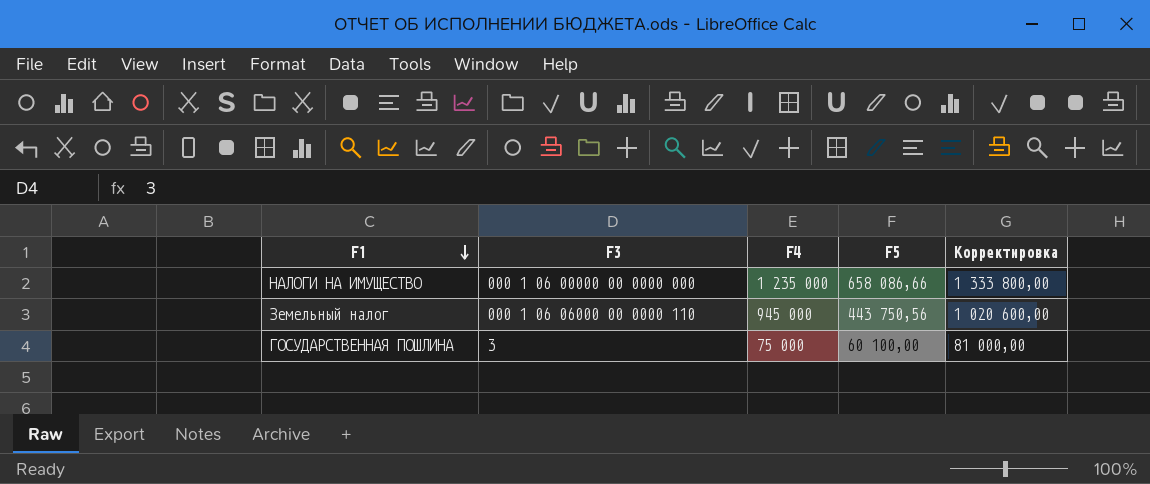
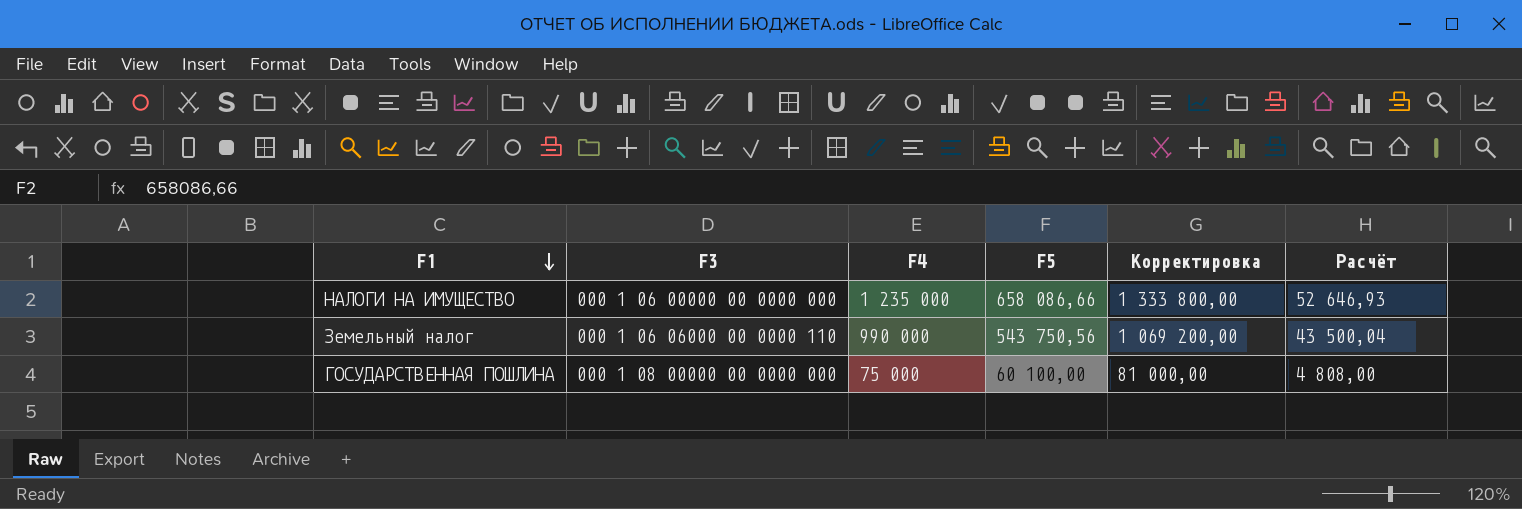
column Расчёт | formula: none -> [F5] * 0,08
Земельный налог | F4: 945 000 -> 990 000
Земельный налог | F5: 443 750,56 -> 543 750,56
Земельный налог | Корректировка: 1 020 600,00 -> 1 069 200,00
ГОСУДАРСТВЕННАЯ ПОШЛИНА | F3: 3 -> 000 1 08 00000 00 0000 000

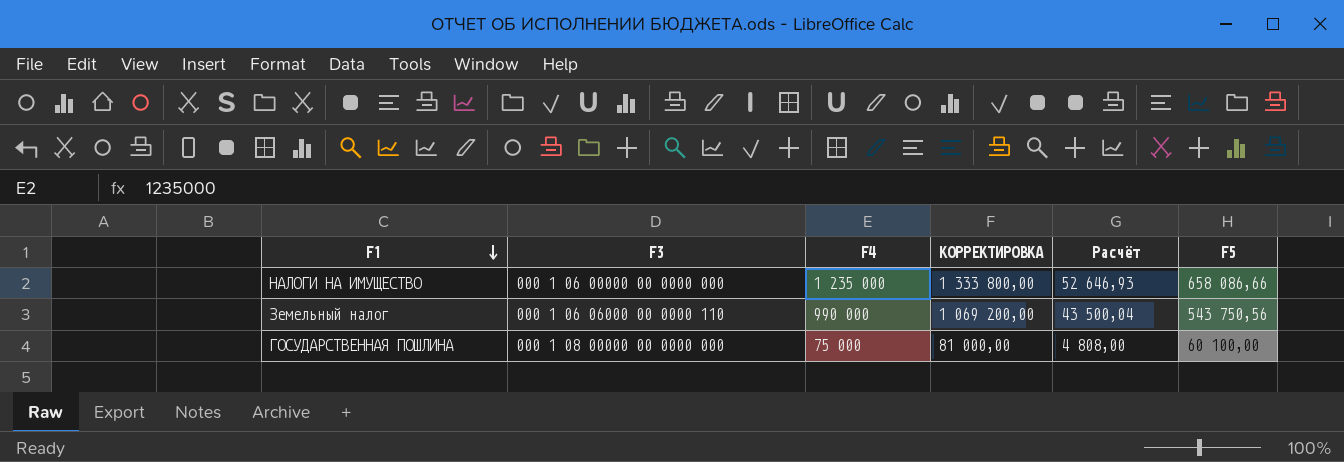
column name: Корректировка -> КОРРЕКТИРОВКА
column F5 | position: 4 -> 6

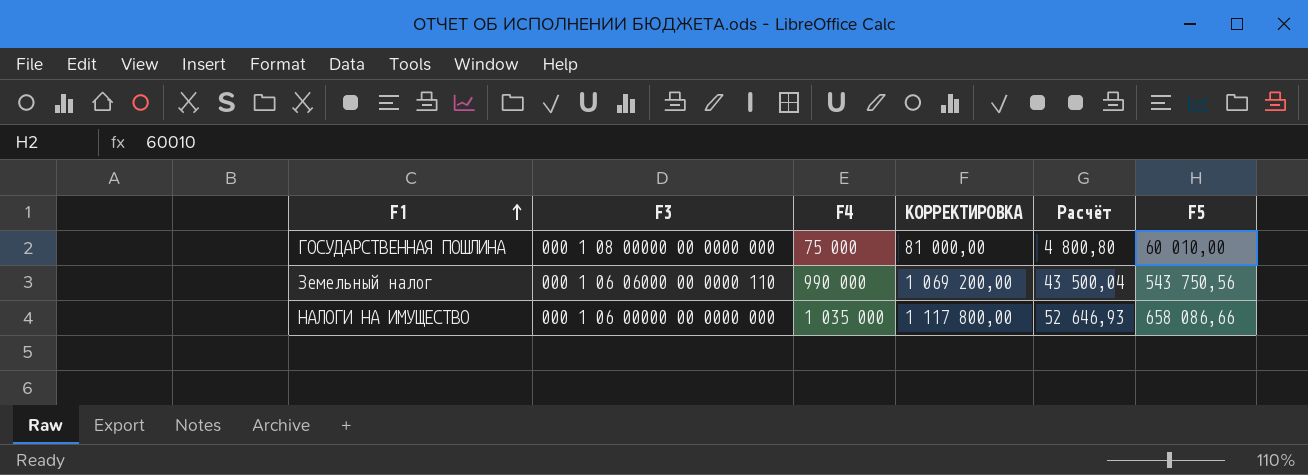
row order: F1 descending -> F1 ascending
ГОСУДАРСТВЕННАЯ ПОШЛИНА | Расчёт: 4 808,00 -> 4 800,80
ГОСУДАРСТВЕННАЯ ПОШЛИНА | F5: 60 100,00 -> 60 010,00
НАЛОГИ НА ИМУЩЕСТВО | F4: 1 235 000 -> 1 035 000
НАЛОГИ НА ИМУЩЕСТВО | КОРРЕКТИРОВКА: 1 333 800,00 -> 1 117 800,00

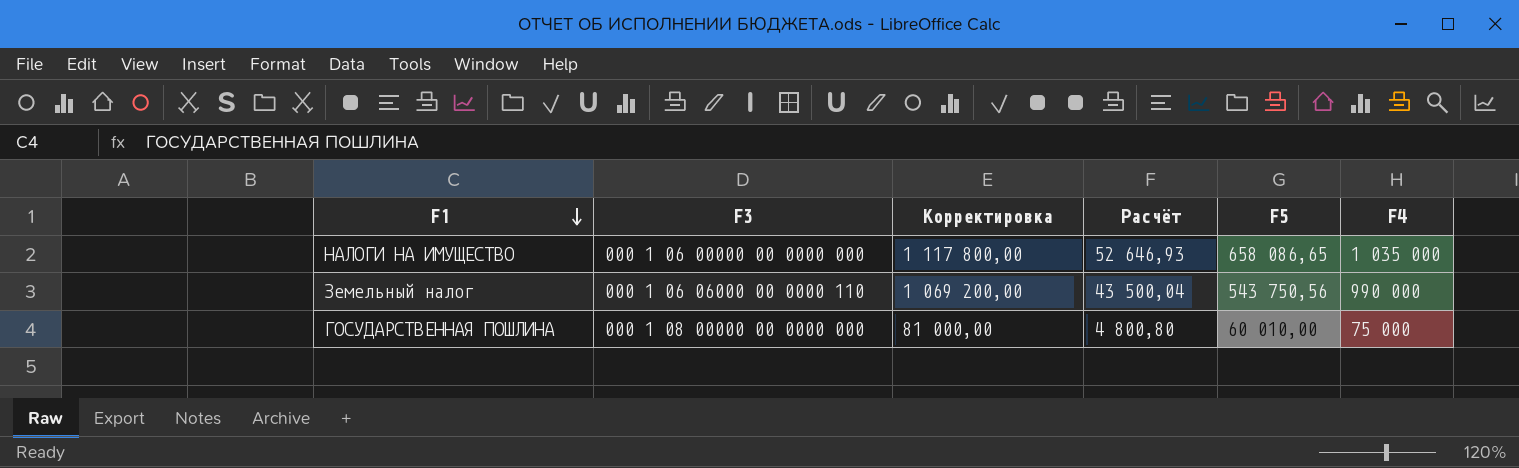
row order: F1 ascending -> F1 descending
column name: КОРРЕКТИРОВКА -> Корректировка
column F4 | position: 3 -> 6
НАЛОГИ НА ИМУЩЕСТВО | F5: 658 086,66 -> 658 086,65

